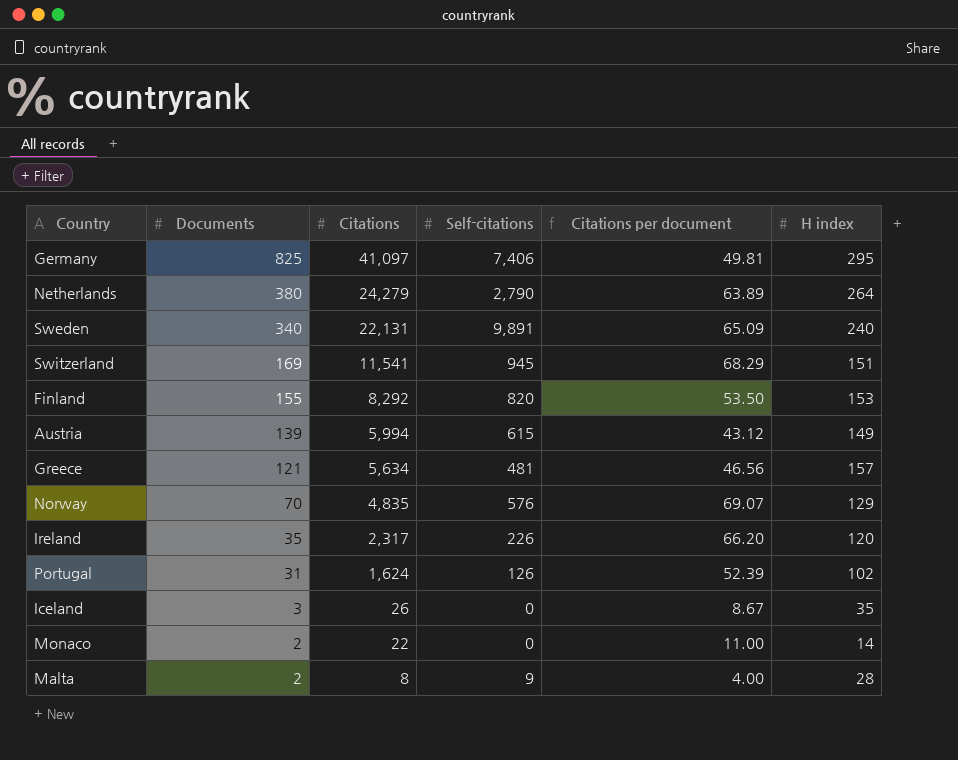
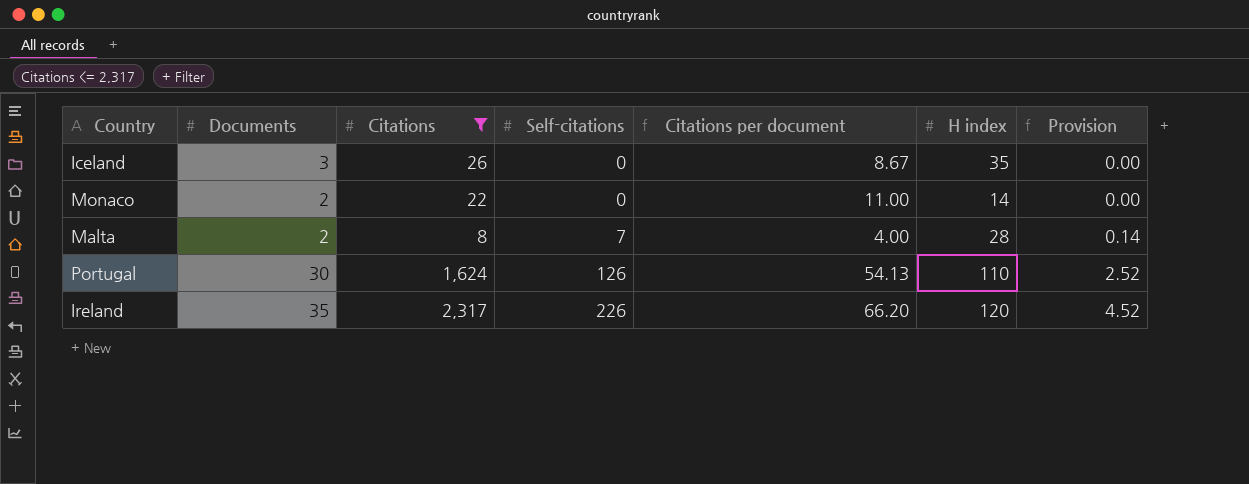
filter: none -> Citations <= 2,317
row order: Documents descending -> Self-citations ascending
column Provision | formula: none -> [Self-citations] * 0.02
Malta | Self-citations: 9 -> 7
Portugal | Documents: 31 -> 30
Portugal | Citations per document: 52.39 -> 54.13
Portugal | H index: 102 -> 110

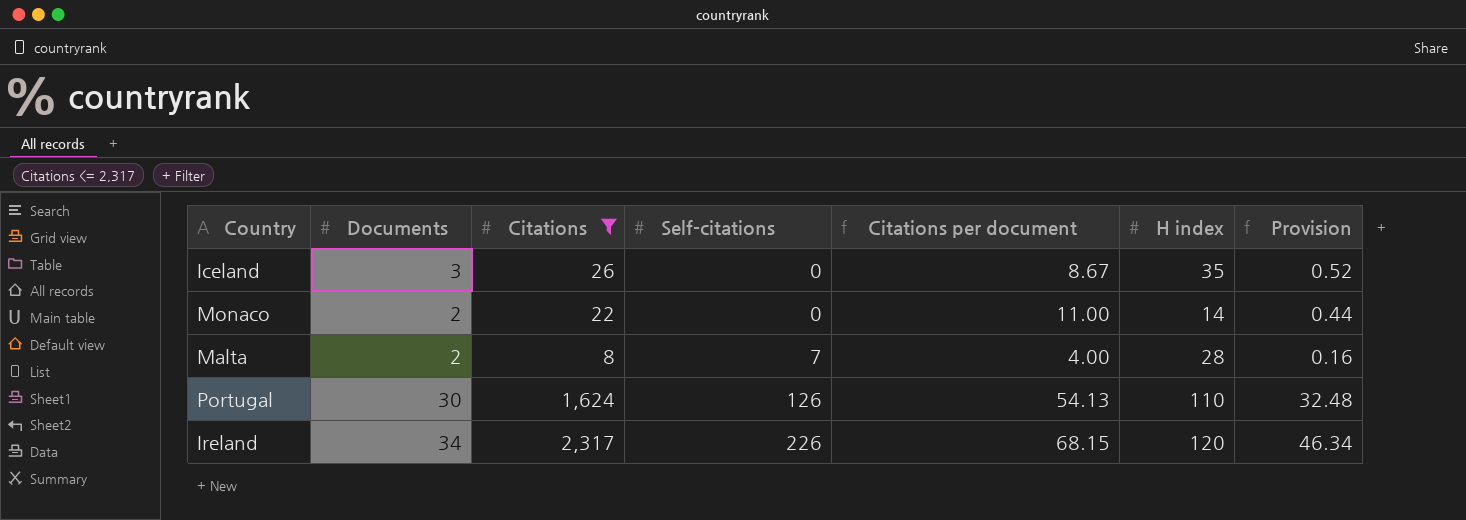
column Provision | formula: [Self-citations] * 0.02 -> [Citations] * 0.02
Ireland | Documents: 35 -> 34
Ireland | Citations per document: 66.20 -> 68.15

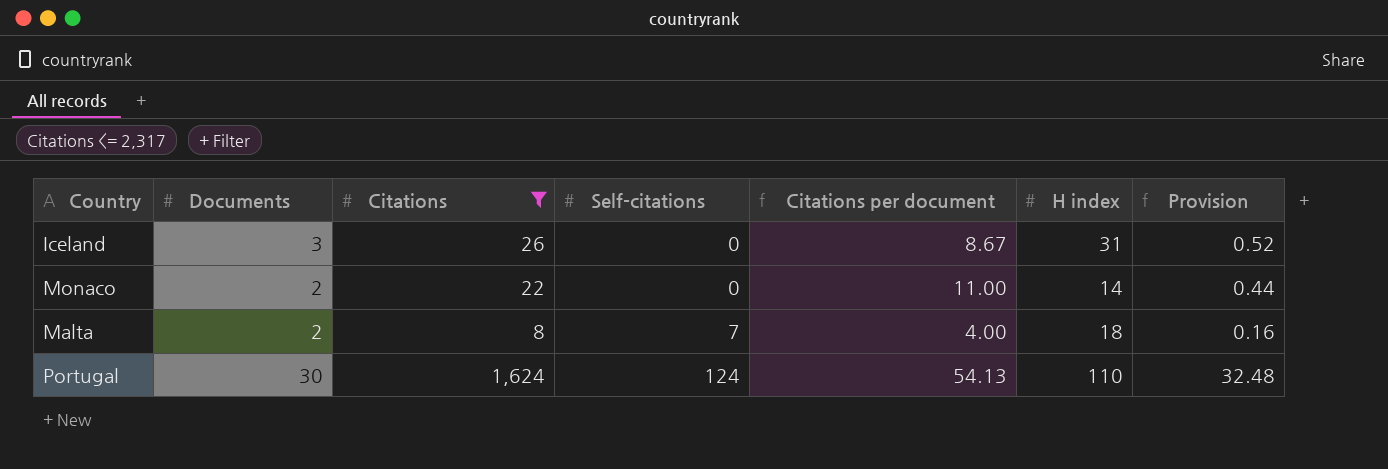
row Ireland: 34 | 2,317 | 226 | 68.15 | 120 | 46.34 -> none
Iceland | H index: 35 -> 31
Malta | H index: 28 -> 18
Portugal | Self-citations: 126 -> 124

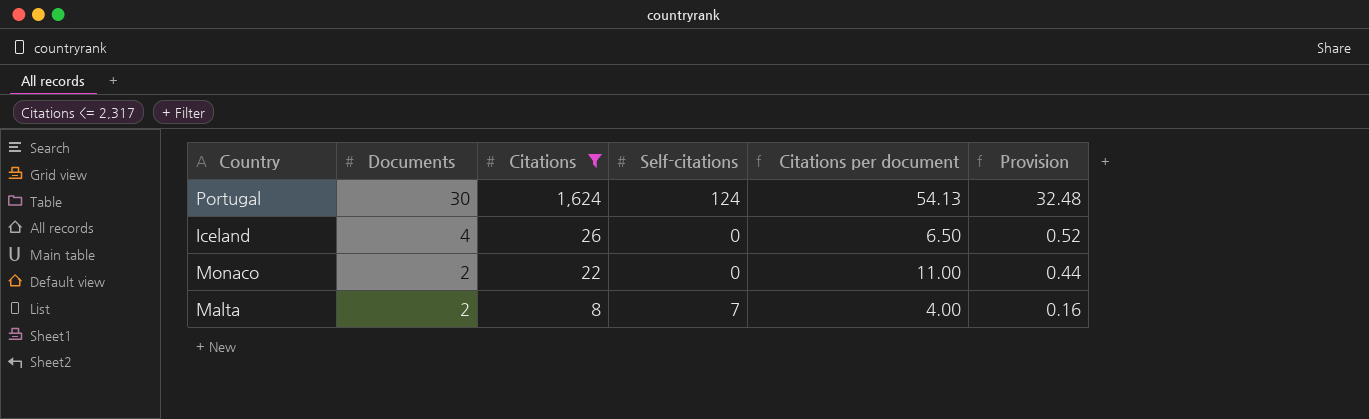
row order: Self-citations ascending -> Documents descending
column H index | position: 6 -> none
Iceland | Documents: 3 -> 4
Iceland | Citations per document: 8.67 -> 6.50

